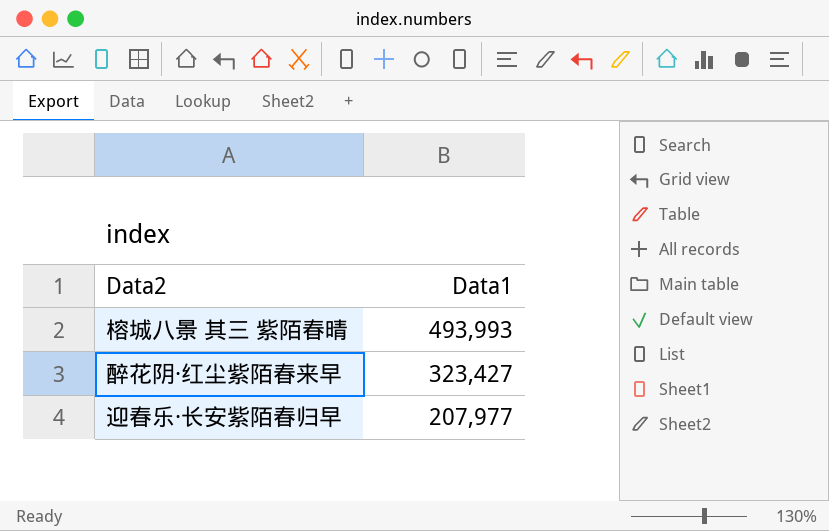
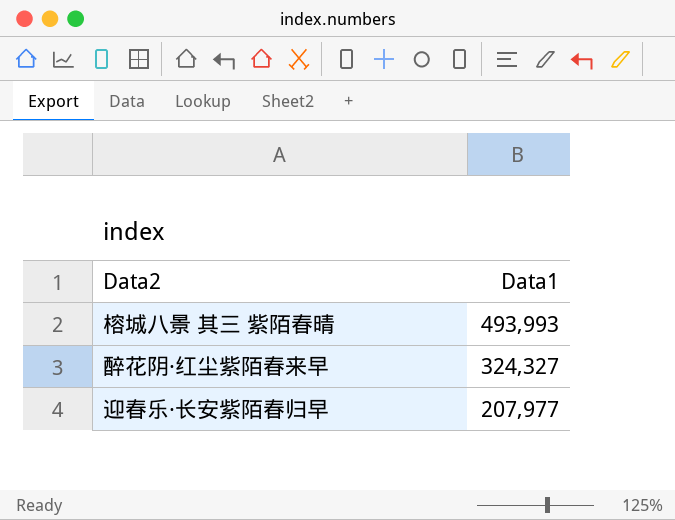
醉花阴·红尘紫陌春来早 | Data1: 323,427 -> 324,327

